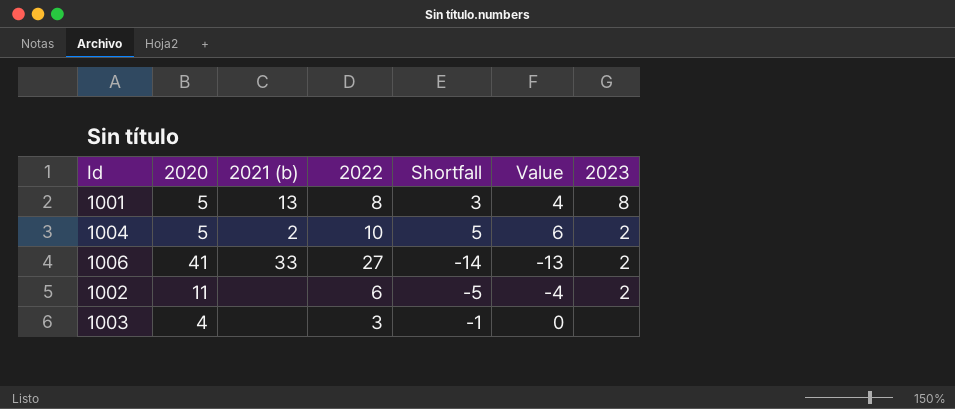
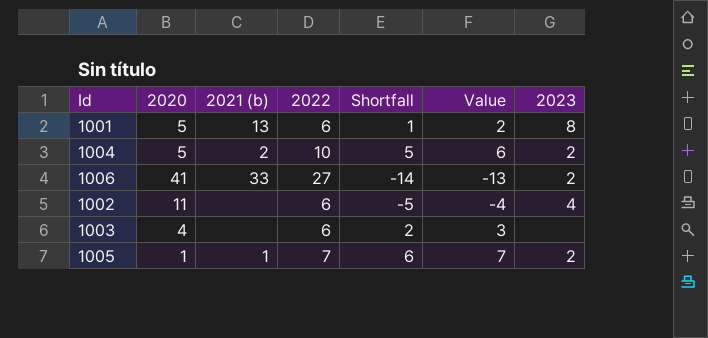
1001 | 2022: 8 -> 6
1001 | Shortfall: 3 -> 1
1001 | Value: 4 -> 2
1002 | 2023: 2 -> 4
1003 | 2022: 3 -> 6
1003 | Shortfall: -1 -> 2
1003 | Value: 0 -> 3
row 1005: none -> 1 | 1 | 7 | 6 | 7 | 2

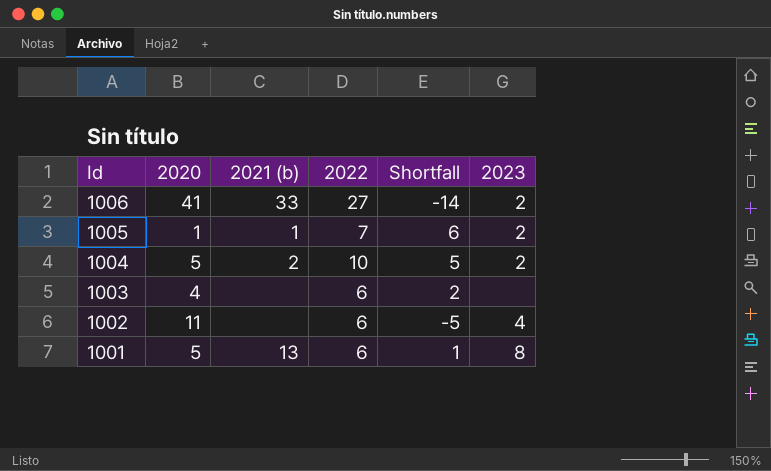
row order: none -> Id descending
column Value | formula: [Shortfall] + 1 -> none

